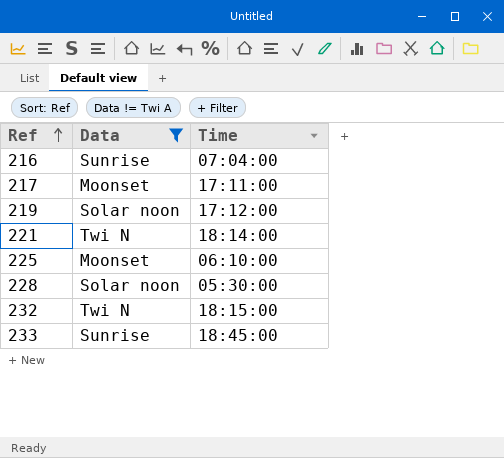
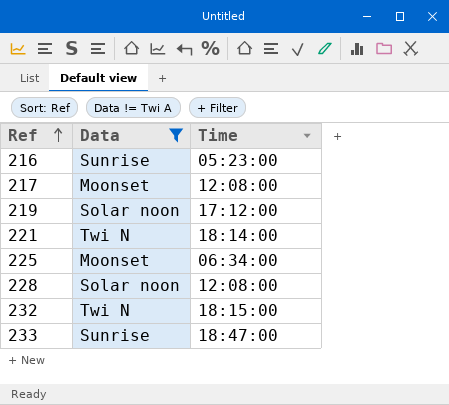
216 | Time: 07:04:00 -> 05:23:00
217 | Time: 17:11:00 -> 12:08:00
225 | Time: 06:10:00 -> 06:34:00
228 | Time: 05:30:00 -> 12:08:00
233 | Time: 18:45:00 -> 18:47:00

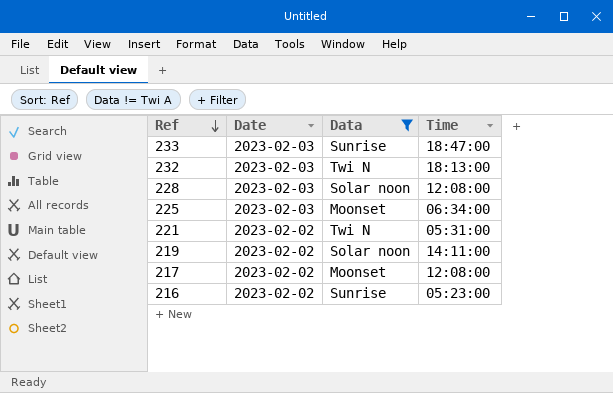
row order: Ref ascending -> Ref descending
column Date | position: none -> 2
232 | Time: 18:15:00 -> 18:13:00
221 | Time: 18:14:00 -> 05:31:00
219 | Time: 17:12:00 -> 14:11:00

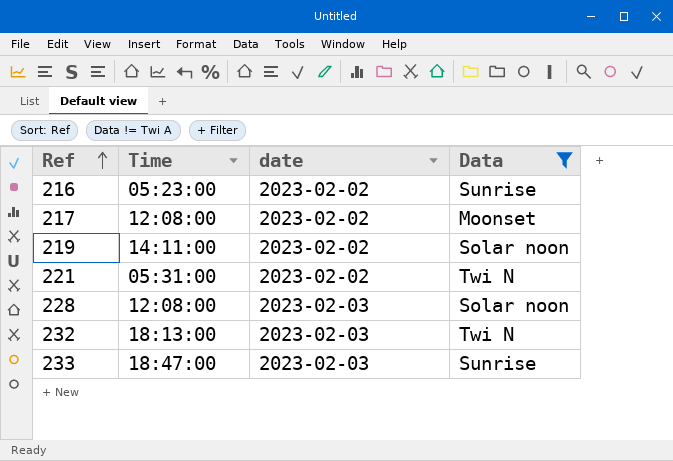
row order: Ref descending -> Ref ascending
column Time | position: 4 -> 2
column name: Date -> date
row 225: 2023-02-03 | Moonset | 06:34:00 -> none

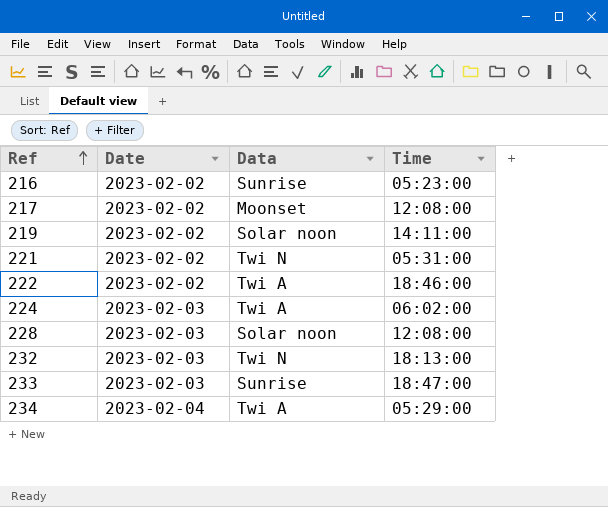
filter: Data != Twi A -> none
column name: date -> Date
column Time | position: 2 -> 4

